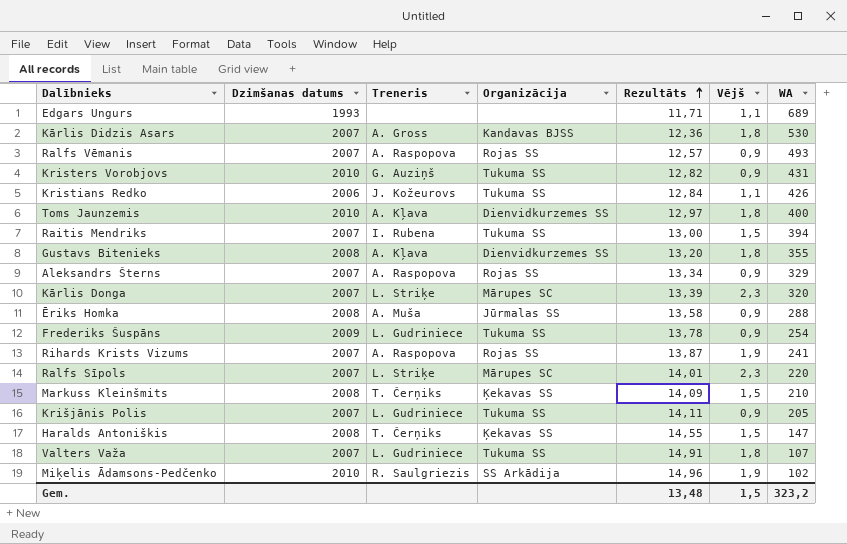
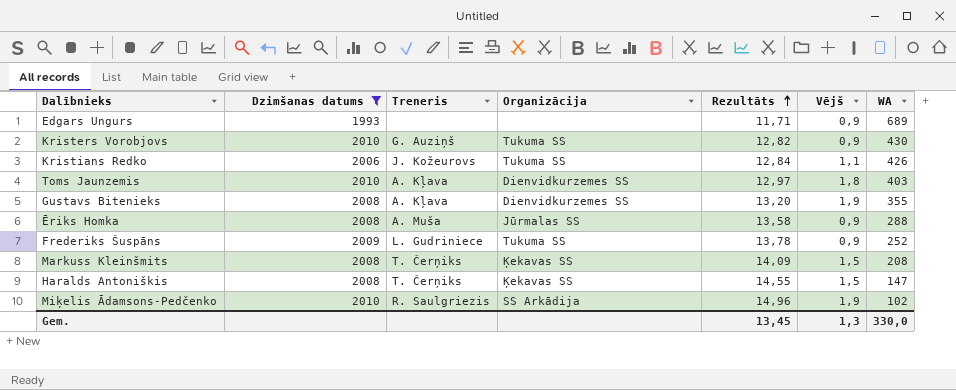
filter: none -> Dzimšanas datums != 2007
Edgars Ungurs | Vējš: 1,1 -> 0,9
Kristers Vorobjovs | WA: 431 -> 430
Toms Jaunzemis | WA: 400 -> 403
Gustavs Bitenieks | Vējš: 1,8 -> 1,9
Frederiks Šuspāns | WA: 254 -> 252
Markuss Kleinšmits | WA: 210 -> 208
Gem. | Rezultāts: 13,48 -> 13,45
Gem. | Vējš: 1,5 -> 1,3
Gem. | WA: 323,2 -> 330,0

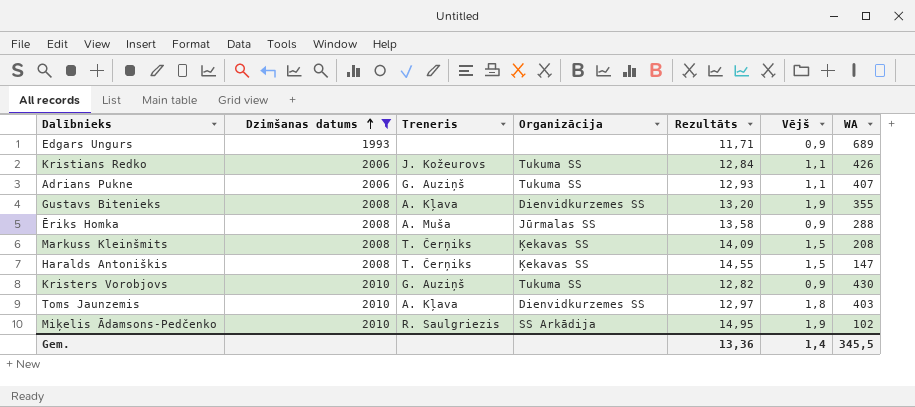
row order: Rezultāts ascending -> Dzimšanas datums ascending
row Frederiks Šuspāns: 2009 | L. Gudriniece | Tukuma SS | 13,78 | 0,9 | 252 -> none
row Adrians Pukne: none -> 2006 | G. Auziņš | Tukuma SS | 12,93 | 1,1 | 407
Miķelis Ādamsons-Pedčenko | Rezultāts: 14,96 -> 14,95
Gem. | Rezultāts: 13,45 -> 13,36
Gem. | Vējš: 1,3 -> 1,4
Gem. | WA: 330,0 -> 345,5

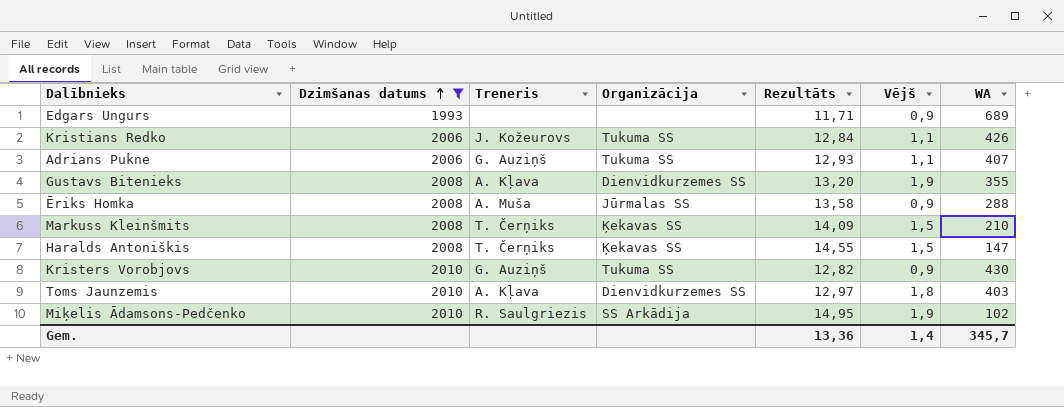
Markuss Kleinšmits | WA: 208 -> 210
Gem. | WA: 345,5 -> 345,7

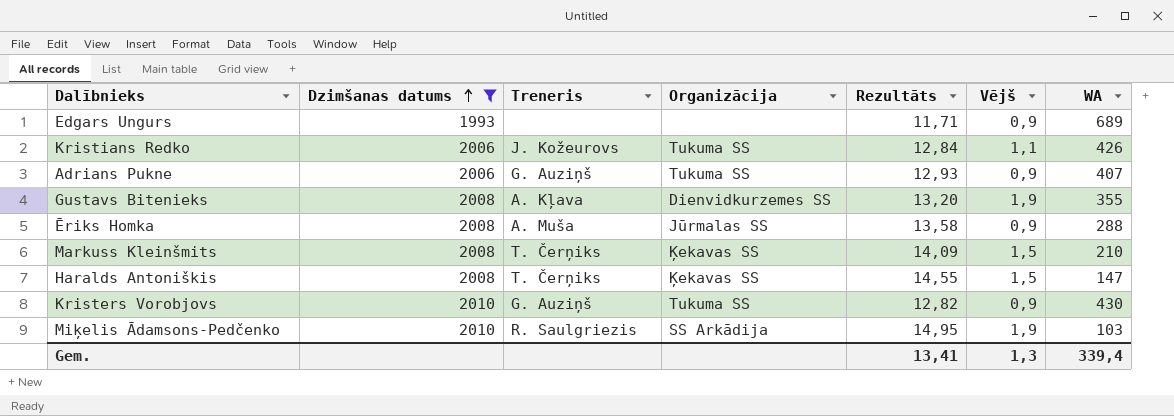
row Toms Jaunzemis: 2010 | A. Kļava | Dienvidkurzemes SS | 12,97 | 1,8 | 403 -> none
Adrians Pukne | Vējš: 1,1 -> 0,9
Miķelis Ādamsons-Pedčenko | WA: 102 -> 103
Gem. | Rezultāts: 13,36 -> 13,41
Gem. | Vējš: 1,4 -> 1,3
Gem. | WA: 345,7 -> 339,4

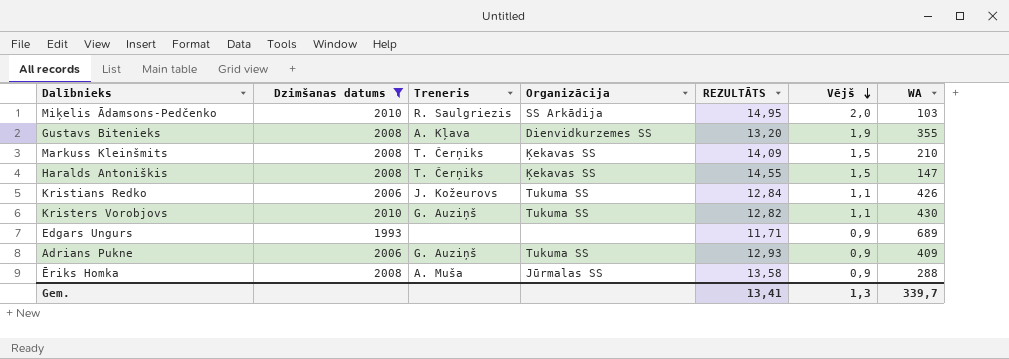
row order: Dzimšanas datums ascending -> Vējš descending
column name: Rezultāts -> REZULTĀTS
Miķelis Ādamsons-Pedčenko | Vējš: 1,9 -> 2,0
Kristers Vorobjovs | Vējš: 0,9 -> 1,1
Adrians Pukne | WA: 407 -> 409
Gem. | WA: 339,4 -> 339,7

